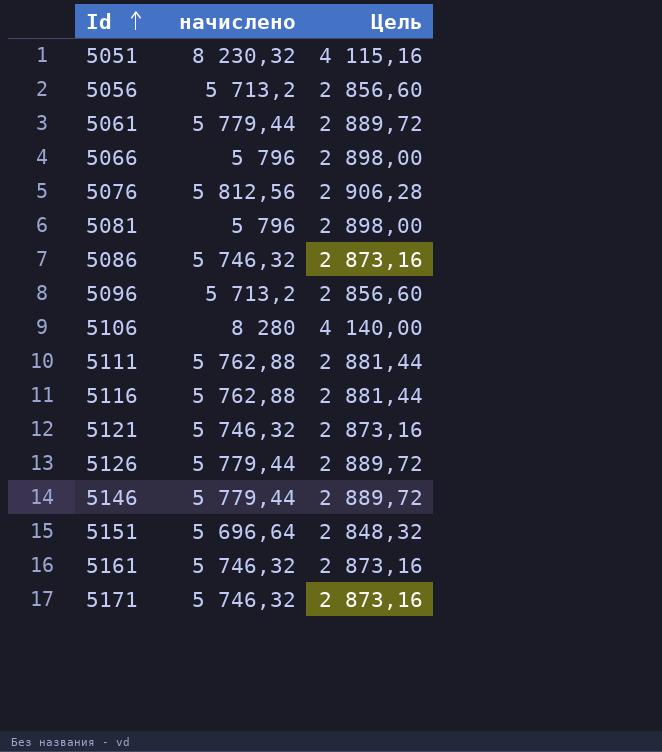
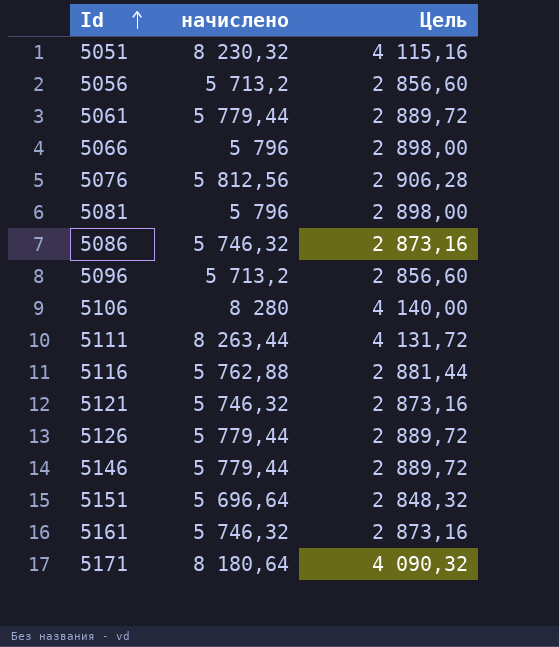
5111 | начислено: 5 762,88 -> 8 263,44
5111 | Цель: 2 881,44 -> 4 131,72
5171 | начислено: 5 746,32 -> 8 180,64
5171 | Цель: 2 873,16 -> 4 090,32

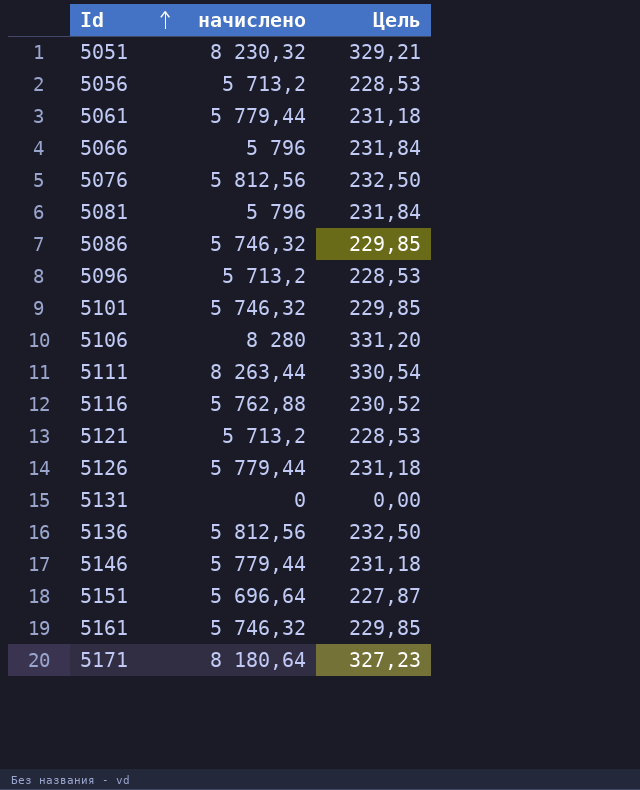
column Цель | formula: [начислено] * 0,5 -> [начислено] * 0,04
row 5101: none -> 5 746,32 | 229,85
5121 | начислено: 5 746,32 -> 5 713,2
row 5131: none -> 0 | 0,00
row 5136: none -> 5 812,56 | 232,50

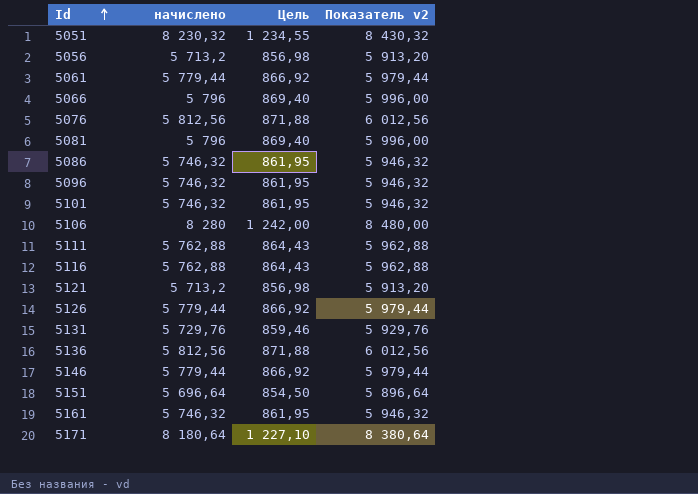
column Цель | formula: [начислено] * 0,04 -> [начислено] * 0,15
column Показатель v2 | formula: none -> [начислено] + 200
5096 | начислено: 5 713,2 -> 5 746,32
5111 | начислено: 8 263,44 -> 5 762,88
5131 | начислено: 0 -> 5 729,76

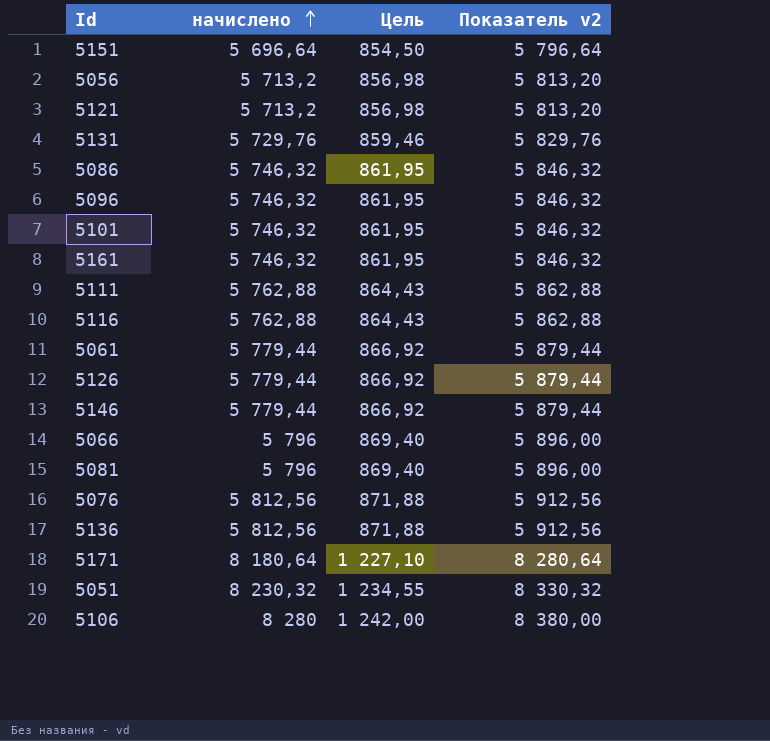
row order: Id ascending -> начислено ascending
column Показатель v2 | formula: [начислено] + 200 -> [начислено] + 100

